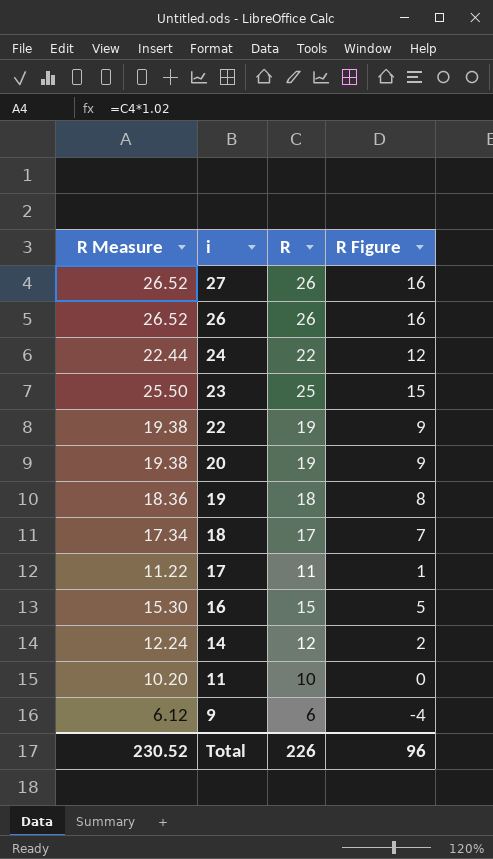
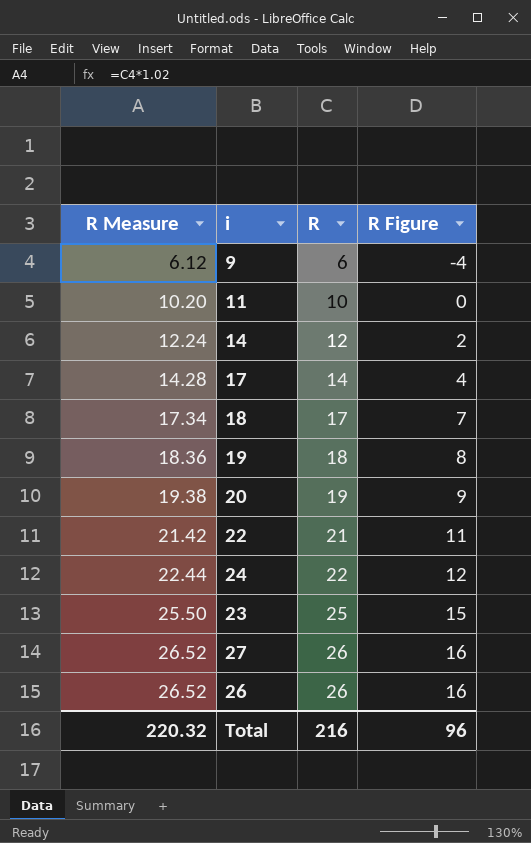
row order: i descending -> R Measure ascending
row 16: 15.30 | 15 | 5 -> none
17 | R Measure: 11.22 -> 14.28
17 | R: 11 -> 14
17 | R Figure: 1 -> 4
22 | R Measure: 19.38 -> 21.42
22 | R: 19 -> 21
22 | R Figure: 9 -> 11
Total | R Measure: 230.52 -> 220.32
Total | R: 226 -> 216

